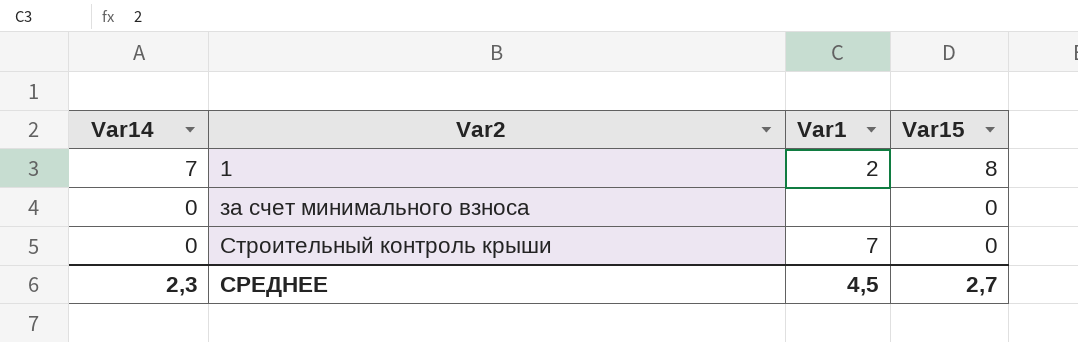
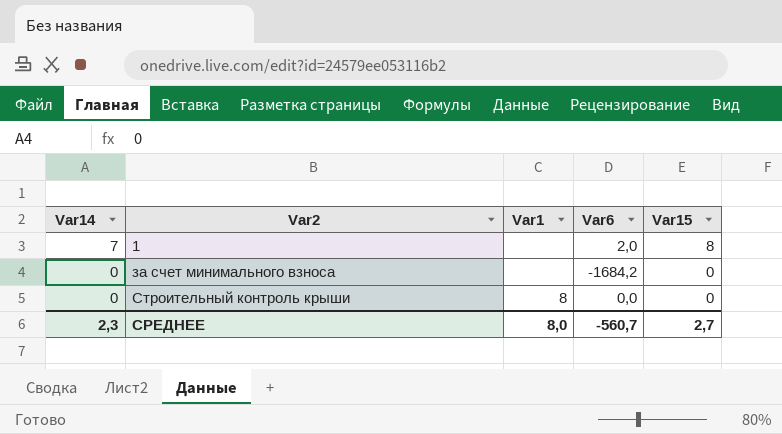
column Var6 | position: none -> 4
1 | Var1: 2 -> none
Строительный контроль крыши | Var1: 7 -> 8
СРЕДНЕЕ | Var1: 4,5 -> 8,0

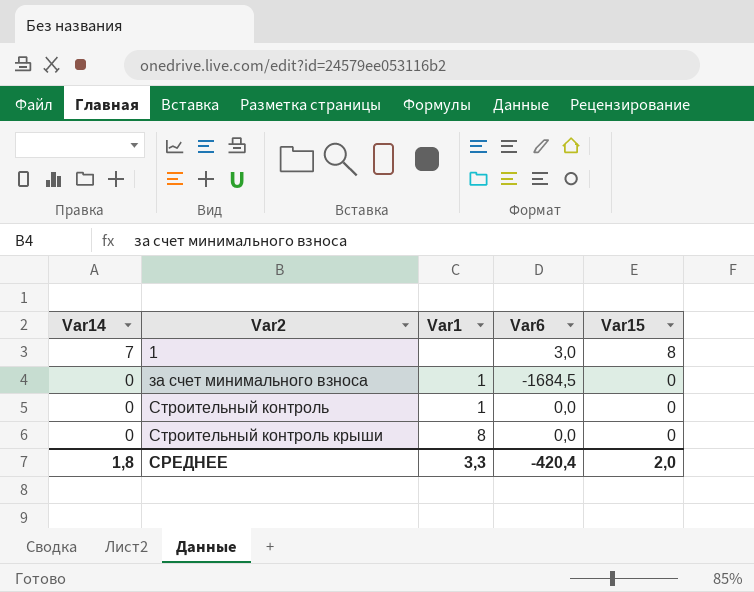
1 | Var6: 2,0 -> 3,0
за счет минимального взноса | Var1: none -> 1
за счет минимального взноса | Var6: -1684,2 -> -1684,5
row Строительный контроль: none -> 0 | 1 | 0,0 | 0
СРЕДНЕЕ | Var14: 2,3 -> 1,8
СРЕДНЕЕ | Var1: 8,0 -> 3,3
СРЕДНЕЕ | Var6: -560,7 -> -420,4
СРЕДНЕЕ | Var15: 2,7 -> 2,0

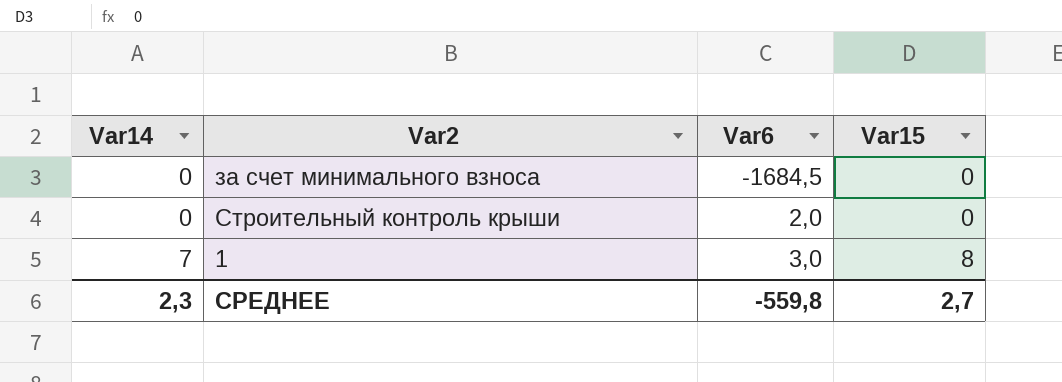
row order: Var14 descending -> Var14 ascending
column Var1 | position: 3 -> none
row Строительный контроль: 0 | 1 | 0,0 | 0 -> none
Строительный контроль крыши | Var6: 0,0 -> 2,0
СРЕДНЕЕ | Var14: 1,8 -> 2,3
СРЕДНЕЕ | Var6: -420,4 -> -559,8
СРЕДНЕЕ | Var15: 2,0 -> 2,7

